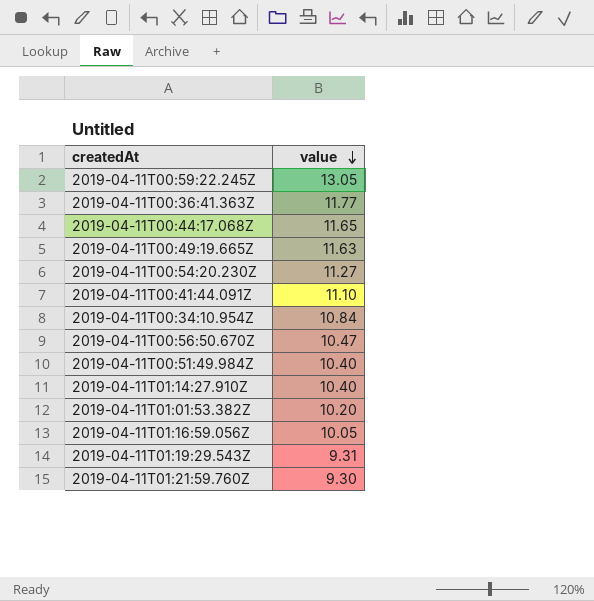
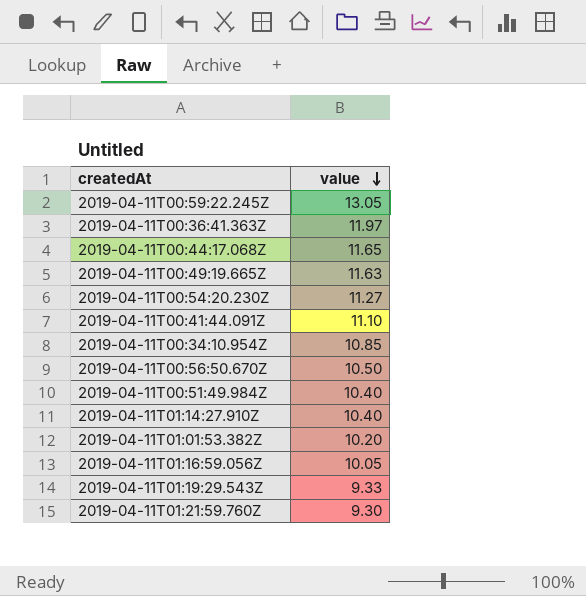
2019-04-11T00:36:41.363Z | value: 11.77 -> 11.97
2019-04-11T00:34:10.954Z | value: 10.84 -> 10.85
2019-04-11T00:56:50.670Z | value: 10.47 -> 10.50
2019-04-11T01:19:29.543Z | value: 9.31 -> 9.33

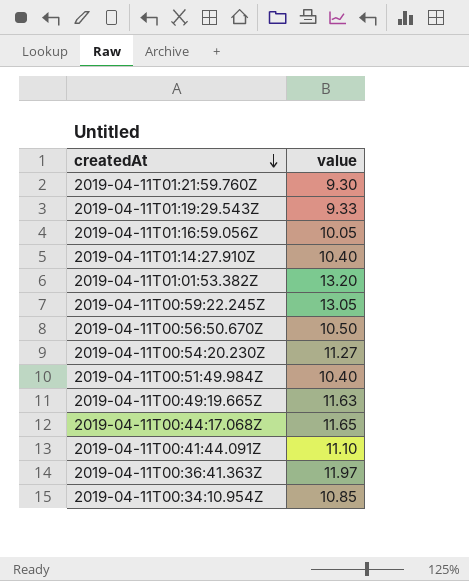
row order: value descending -> createdAt descending
2019-04-11T01:01:53.382Z | value: 10.20 -> 13.20

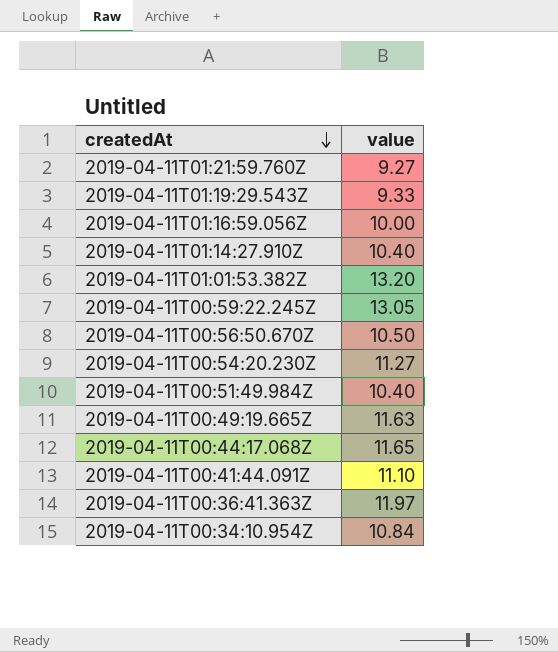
2019-04-11T01:21:59.760Z | value: 9.30 -> 9.27
2019-04-11T01:16:59.056Z | value: 10.05 -> 10.00
2019-04-11T00:34:10.954Z | value: 10.85 -> 10.84

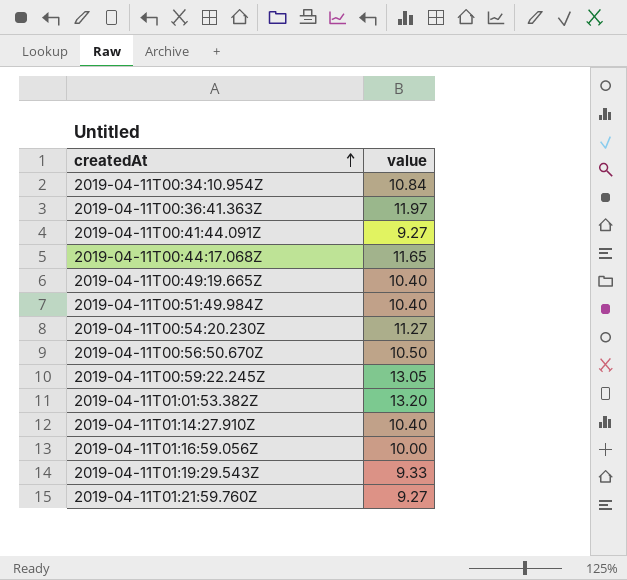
row order: createdAt descending -> createdAt ascending
2019-04-11T00:41:44.091Z | value: 11.10 -> 9.27
2019-04-11T00:49:19.665Z | value: 11.63 -> 10.40

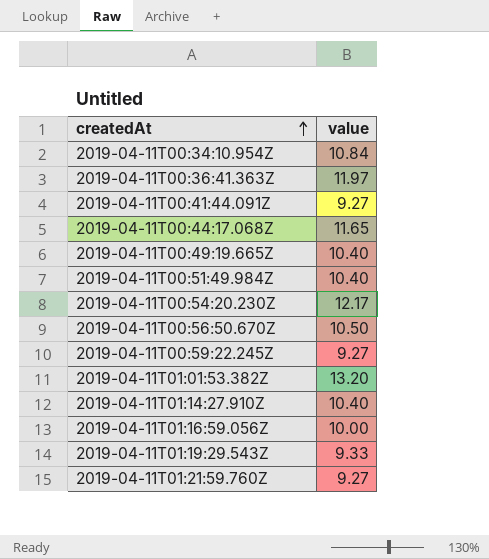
2019-04-11T00:54:20.230Z | value: 11.27 -> 12.17
2019-04-11T00:59:22.245Z | value: 13.05 -> 9.27

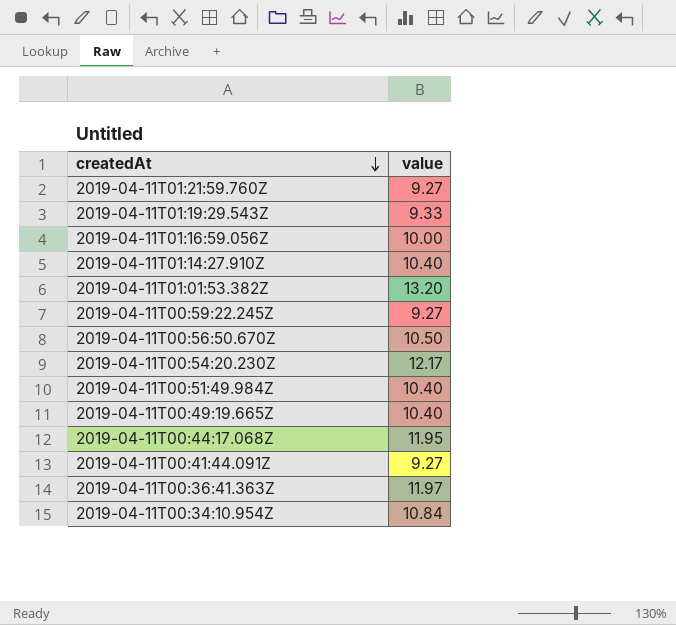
row order: createdAt ascending -> createdAt descending
2019-04-11T00:44:17.068Z | value: 11.65 -> 11.95

